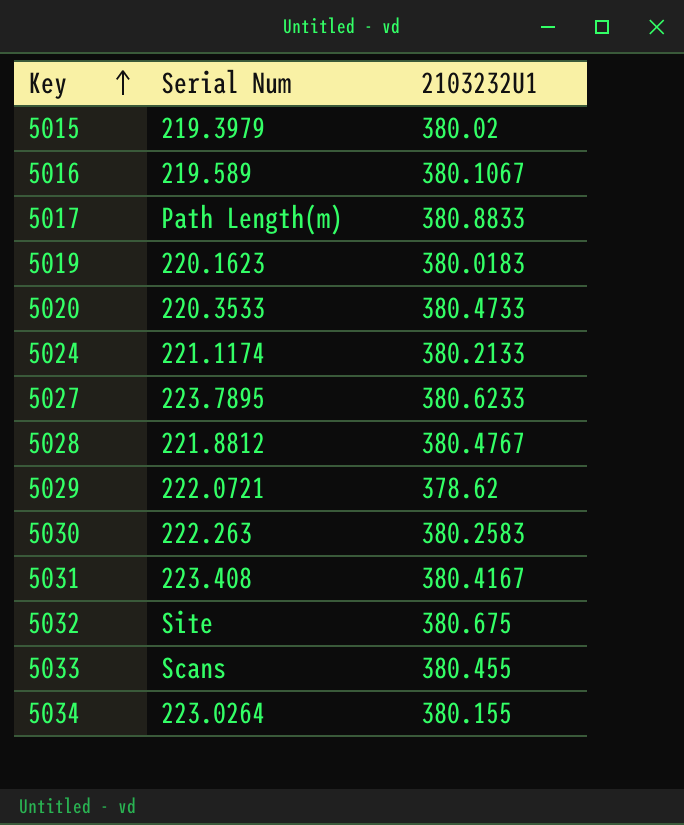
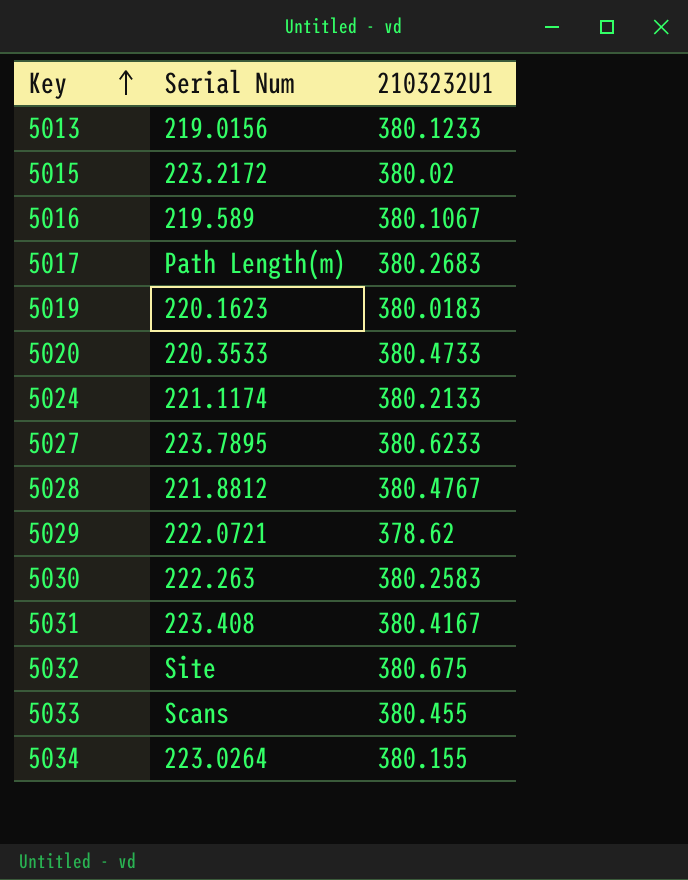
row 5013: none -> 219.0156 | 380.1233
5015 | Serial Num: 219.3979 -> 223.2172
5017 | 2103232U1: 380.8833 -> 380.2683

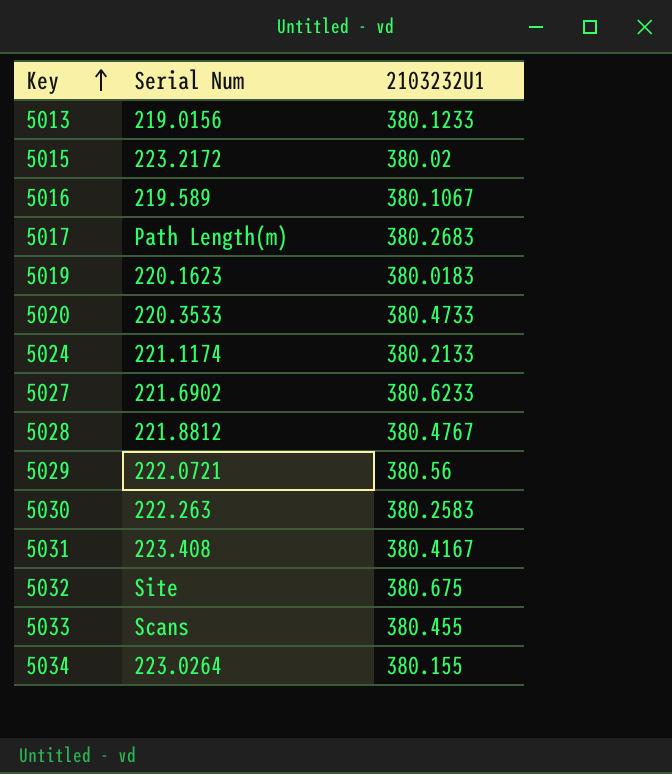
5027 | Serial Num: 223.7895 -> 221.6902
5029 | 2103232U1: 378.62 -> 380.56

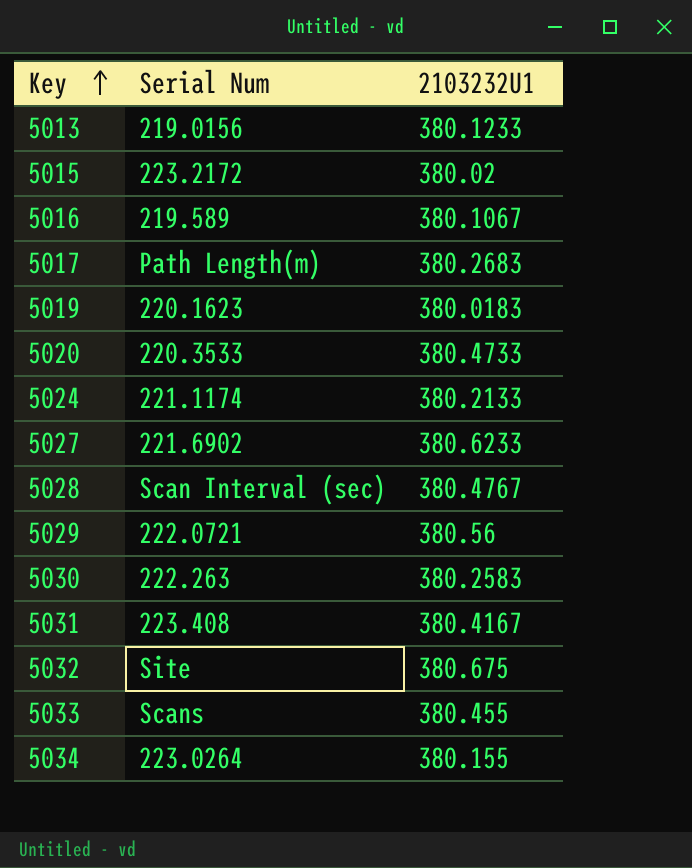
5028 | Serial Num: 221.8812 -> Scan Interval (sec)

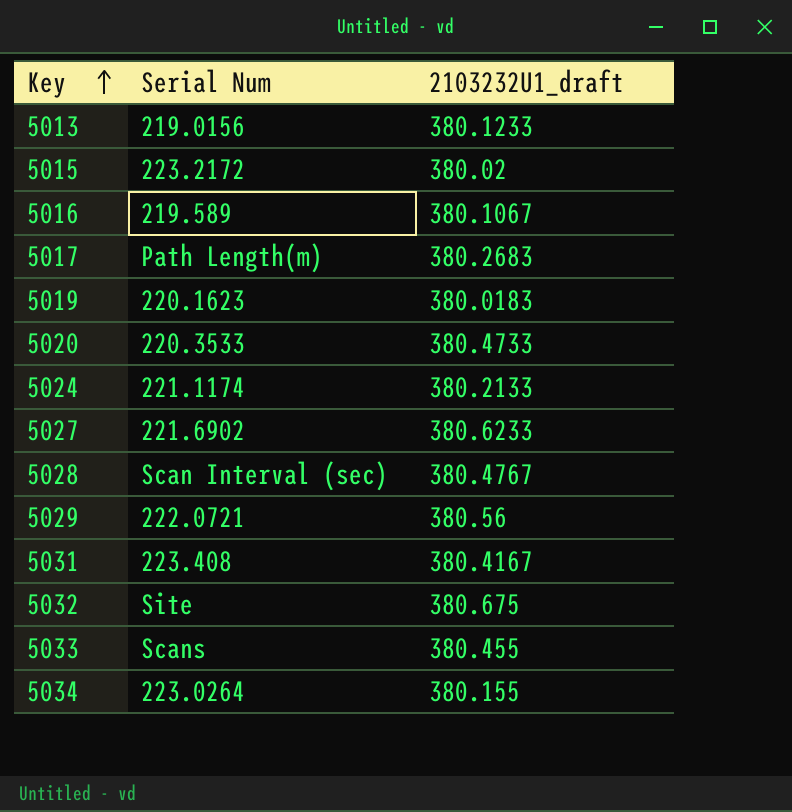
column name: 2103232U1 -> 2103232U1_draft
row 5030: 222.263 | 380.2583 -> none

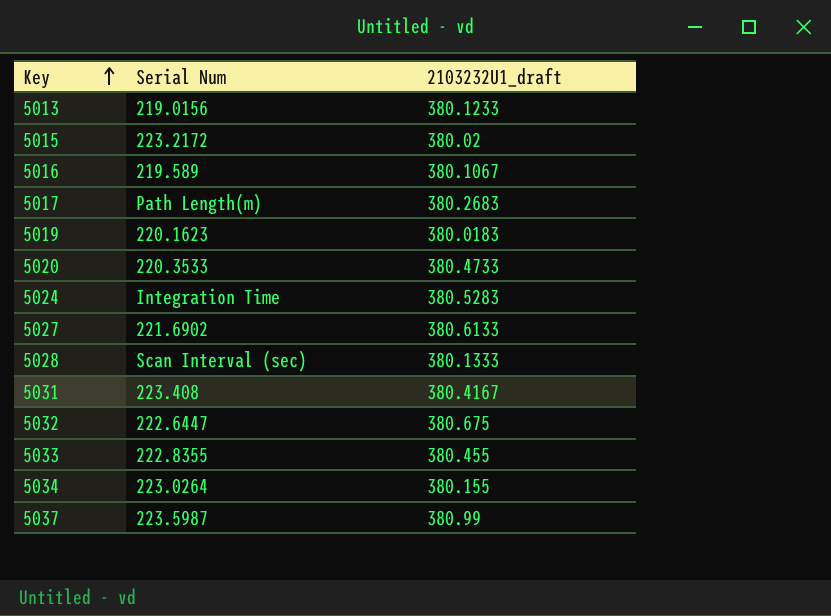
row 5029: 222.0721 | 380.56 -> none
5024 | Serial Num: 221.1174 -> Integration Time
5024 | 2103232U1_draft: 380.2133 -> 380.5283
5027 | 2103232U1_draft: 380.6233 -> 380.6133
5028 | 2103232U1_draft: 380.4767 -> 380.1333
5032 | Serial Num: Site -> 222.6447
5033 | Serial Num: Scans -> 222.8355
row 5037: none -> 223.5987 | 380.99

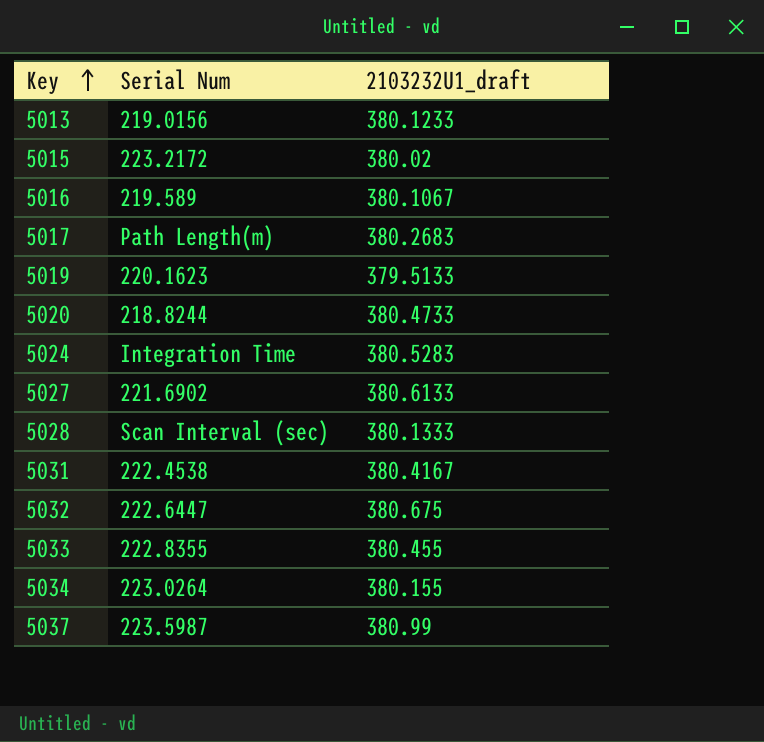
5019 | 2103232U1_draft: 380.0183 -> 379.5133
5020 | Serial Num: 220.3533 -> 218.8244
5031 | Serial Num: 223.408 -> 222.4538

